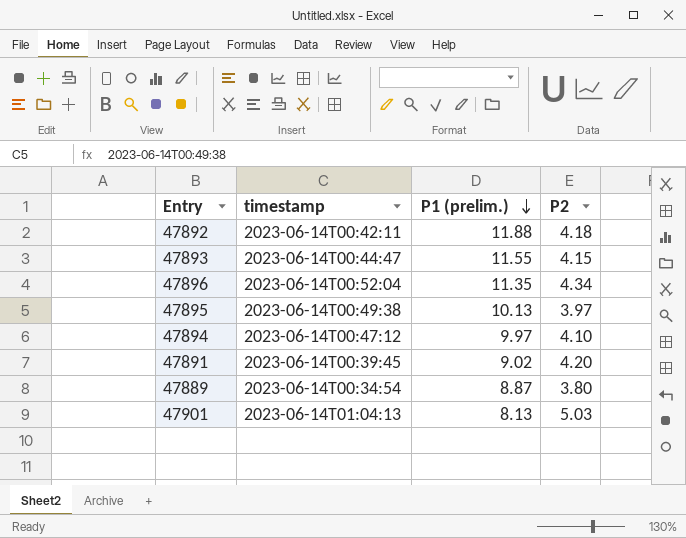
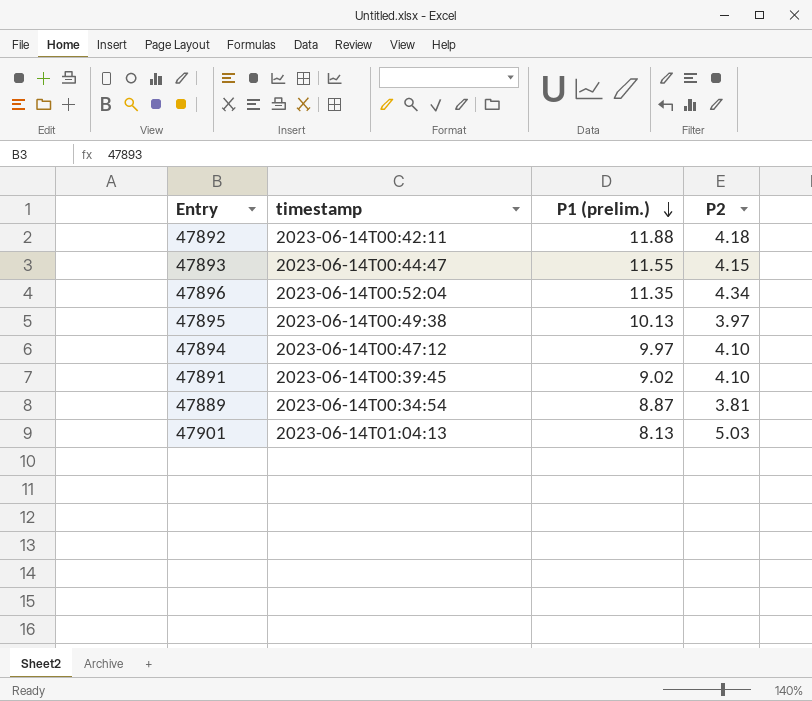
47891 | P2: 4.20 -> 4.10
47889 | P2: 3.80 -> 3.81

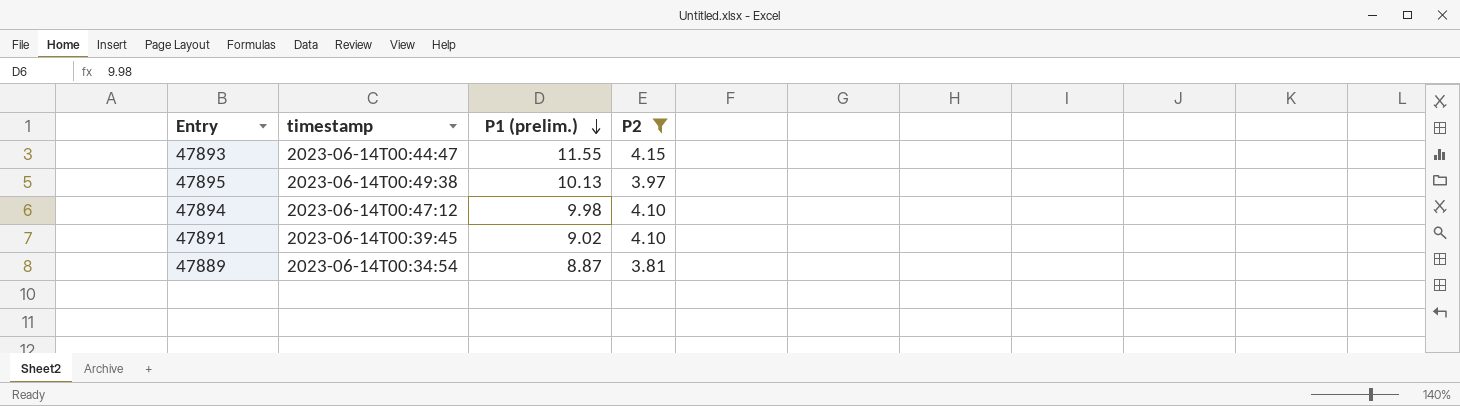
filter: none -> P2 <= 4.15
47894 | P1 (prelim.): 9.97 -> 9.98

